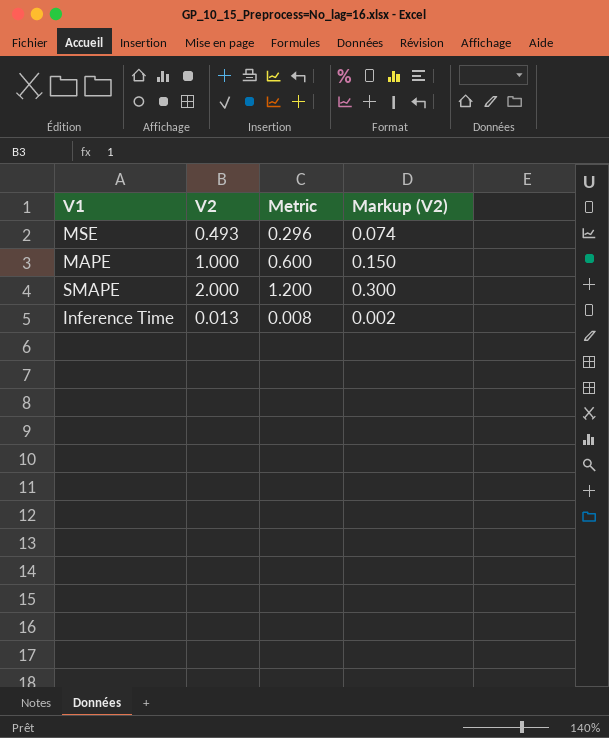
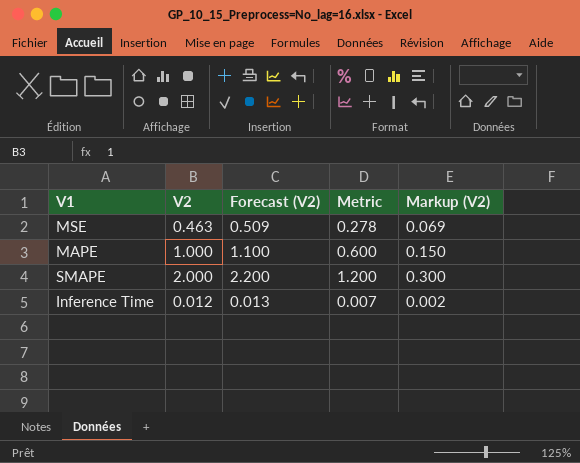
column Forecast (V2) | formula: none -> [V2] * 1.1
MSE | V2: 0.493 -> 0.463
MSE | Metric: 0.296 -> 0.278
MSE | Markup (V2): 0.074 -> 0.069
Inference Time | V2: 0.013 -> 0.012
Inference Time | Metric: 0.008 -> 0.007

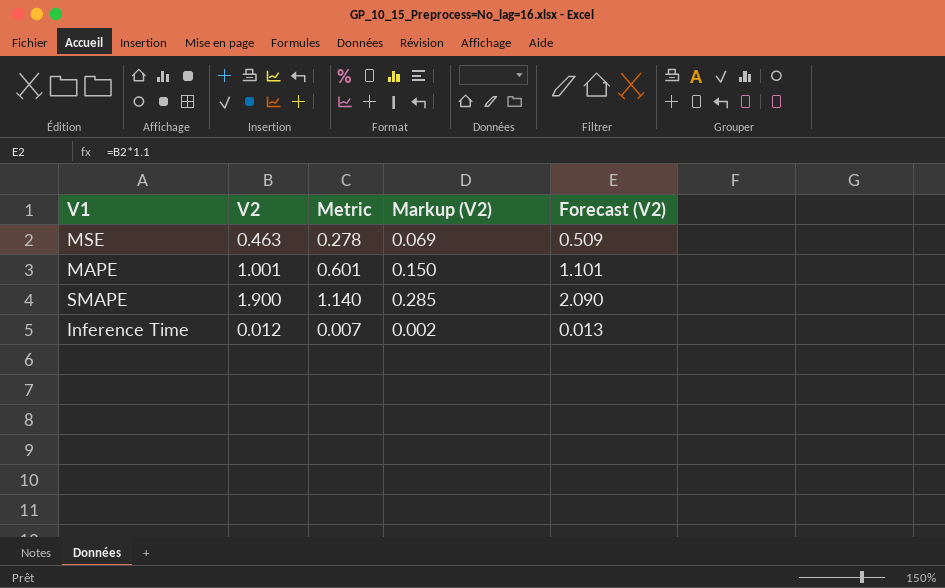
column Forecast (V2) | position: 3 -> 5
MAPE | V2: 1.000 -> 1.001
MAPE | Metric: 0.600 -> 0.601
MAPE | Forecast (V2): 1.100 -> 1.101
SMAPE | V2: 2.000 -> 1.900
SMAPE | Metric: 1.200 -> 1.140
SMAPE | Markup (V2): 0.300 -> 0.285
SMAPE | Forecast (V2): 2.200 -> 2.090

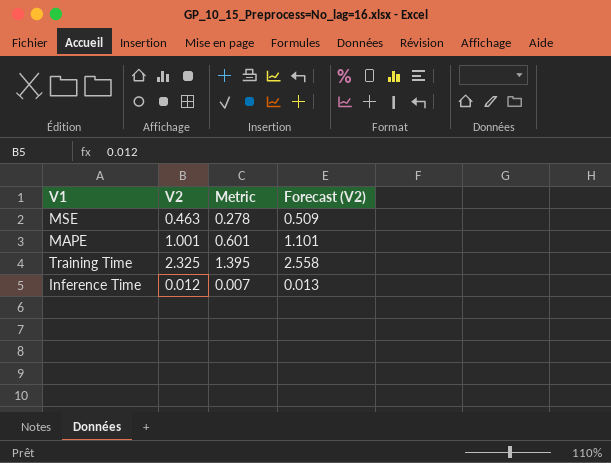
column Markup (V2) | formula: [V2] * 0.15 -> none
row SMAPE: 1.900 | 1.140 | 0.285 | 2.090 -> none
row Training Time: none -> 2.325 | 1.395 | 2.558

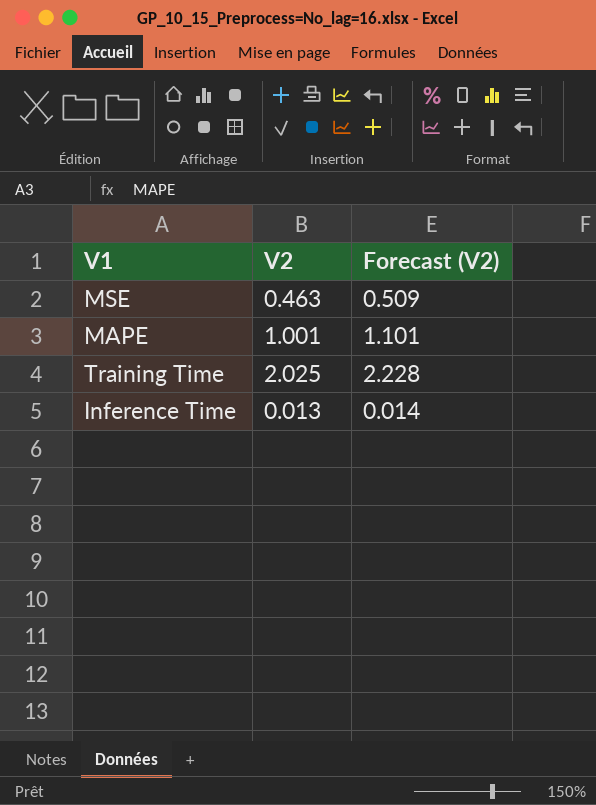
column Metric | formula: [V2] * 0.6 -> none
Training Time | V2: 2.325 -> 2.025
Training Time | Forecast (V2): 2.558 -> 2.228
Inference Time | V2: 0.012 -> 0.013
Inference Time | Forecast (V2): 0.013 -> 0.014

